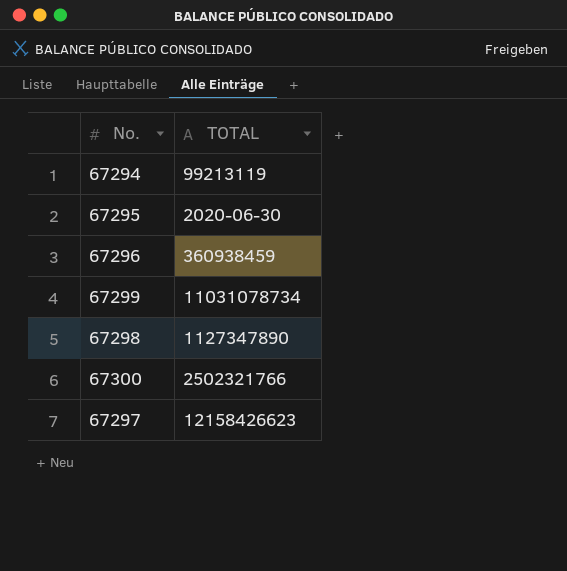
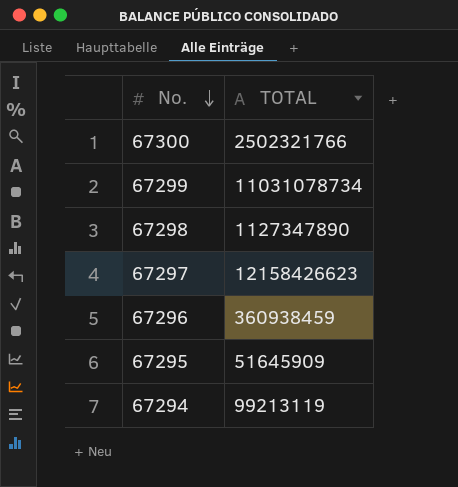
row order: none -> No. descending
67295 | TOTAL: 2020-06-30 -> 51645909

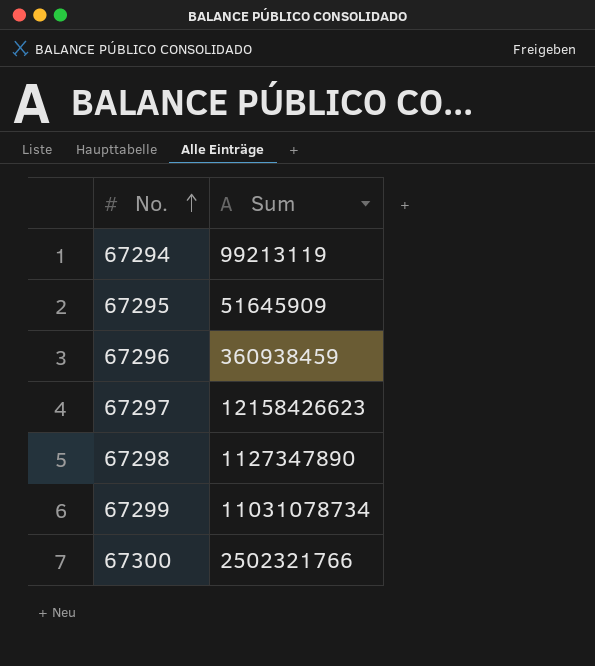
row order: No. descending -> No. ascending
column name: TOTAL -> Sum

